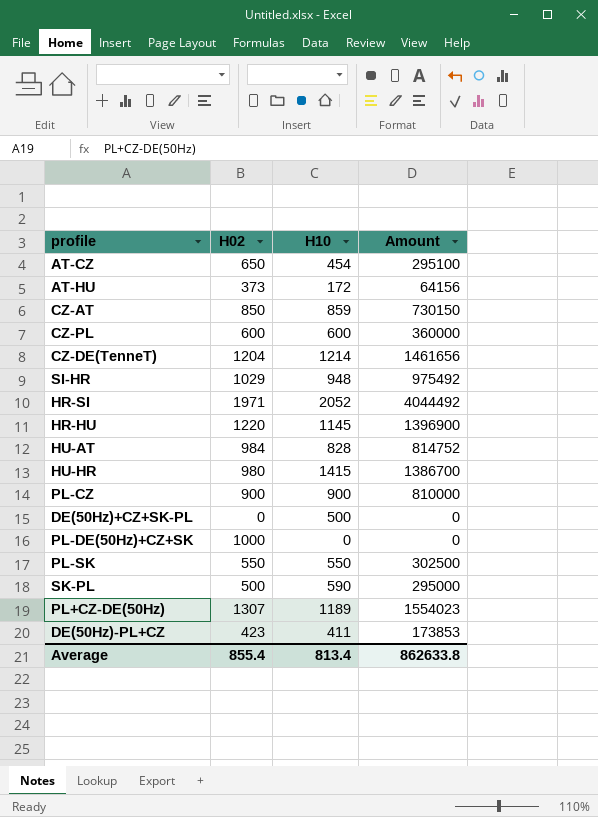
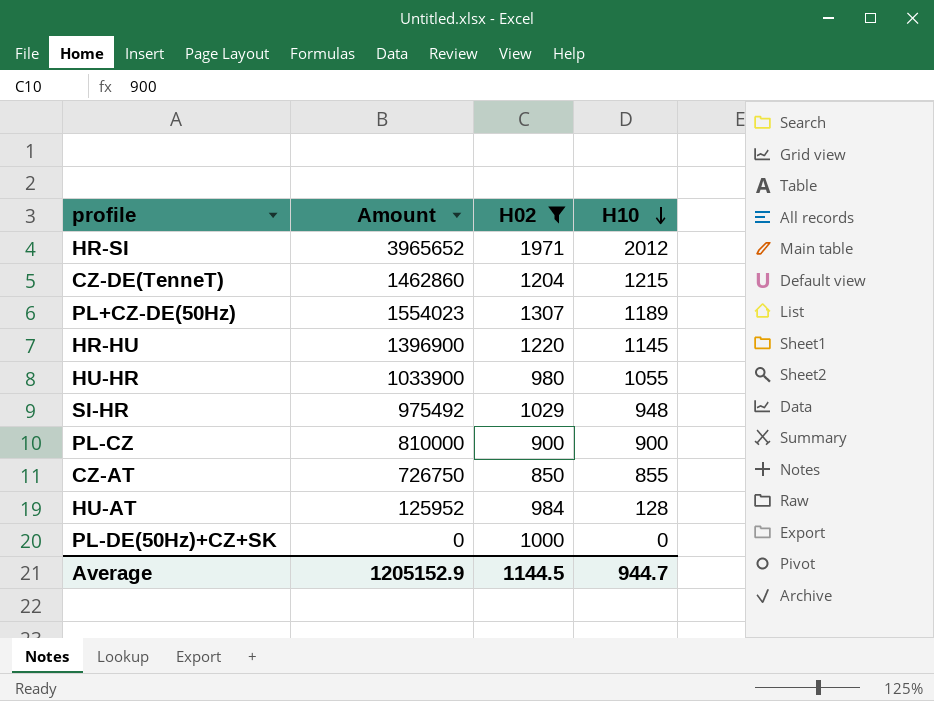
filter: none -> H02 >= 850
row order: none -> H10 descending
column Amount | position: 4 -> 2
HR-SI | Amount: 4044492 -> 3965652
HR-SI | H10: 2052 -> 2012
CZ-DE(TenneT) | Amount: 1461656 -> 1462860
CZ-DE(TenneT) | H10: 1214 -> 1215
HU-HR | Amount: 1386700 -> 1033900
HU-HR | H10: 1415 -> 1055
CZ-AT | Amount: 730150 -> 726750
CZ-AT | H10: 859 -> 855
HU-AT | Amount: 814752 -> 125952
HU-AT | H10: 828 -> 128
Average | Amount: 862633.8 -> 1205152.9
Average | H02: 855.4 -> 1144.5
Average | H10: 813.4 -> 944.7

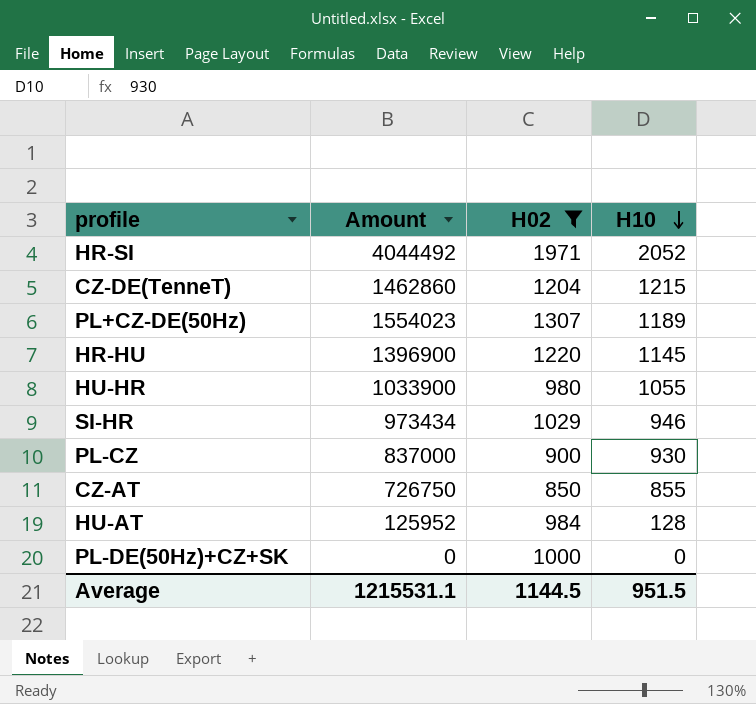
HR-SI | Amount: 3965652 -> 4044492
HR-SI | H10: 2012 -> 2052
SI-HR | Amount: 975492 -> 973434
SI-HR | H10: 948 -> 946
PL-CZ | Amount: 810000 -> 837000
PL-CZ | H10: 900 -> 930
Average | Amount: 1205152.9 -> 1215531.1
Average | H10: 944.7 -> 951.5

